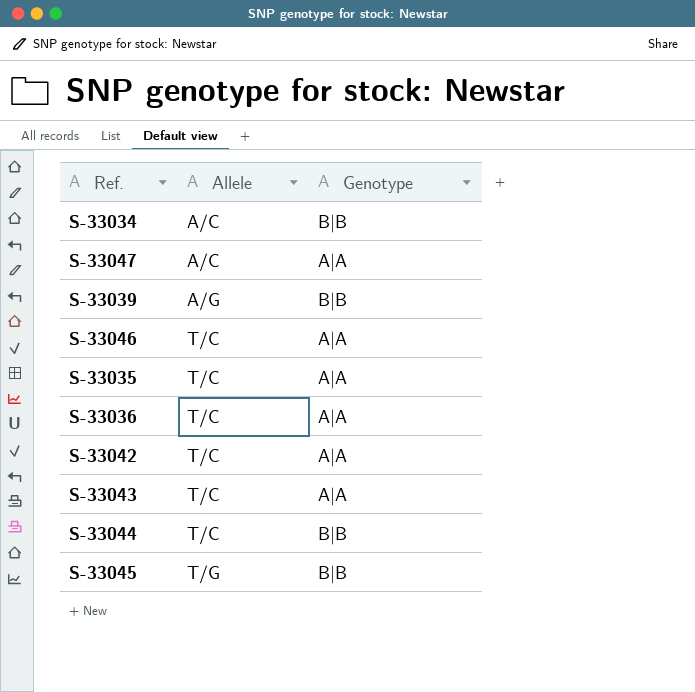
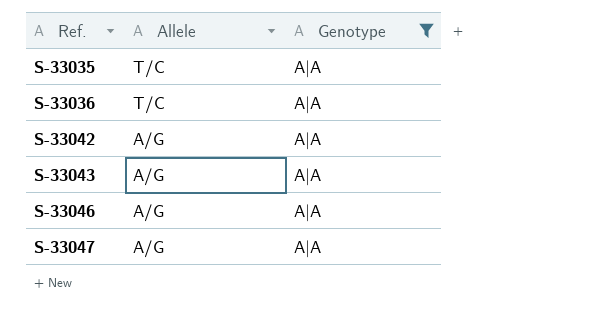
filter: none -> Genotype = A|A
row order: Allele ascending -> Ref. ascending
S-33042 | Allele: T/C -> A/G
S-33043 | Allele: T/C -> A/G
S-33046 | Allele: T/C -> A/G
S-33047 | Allele: A/C -> A/G

